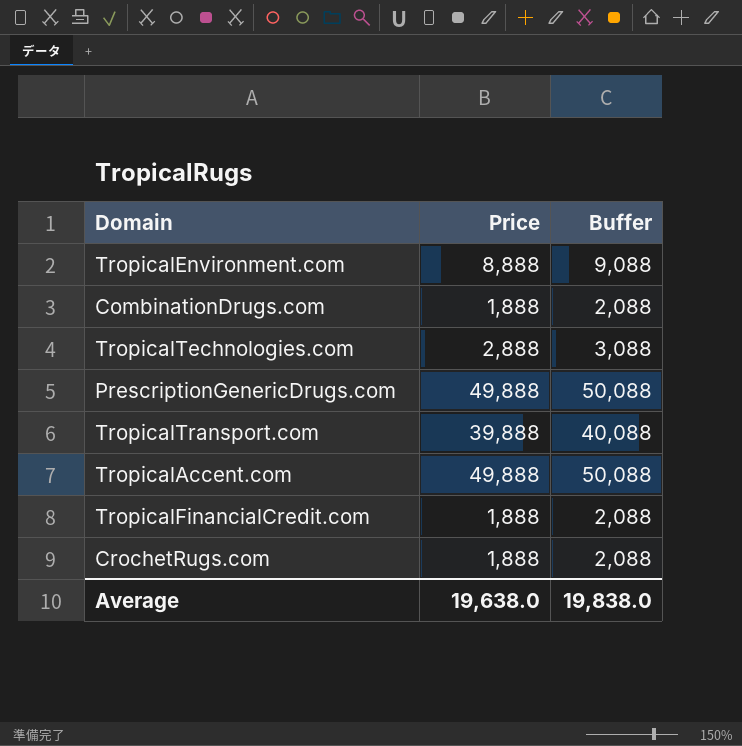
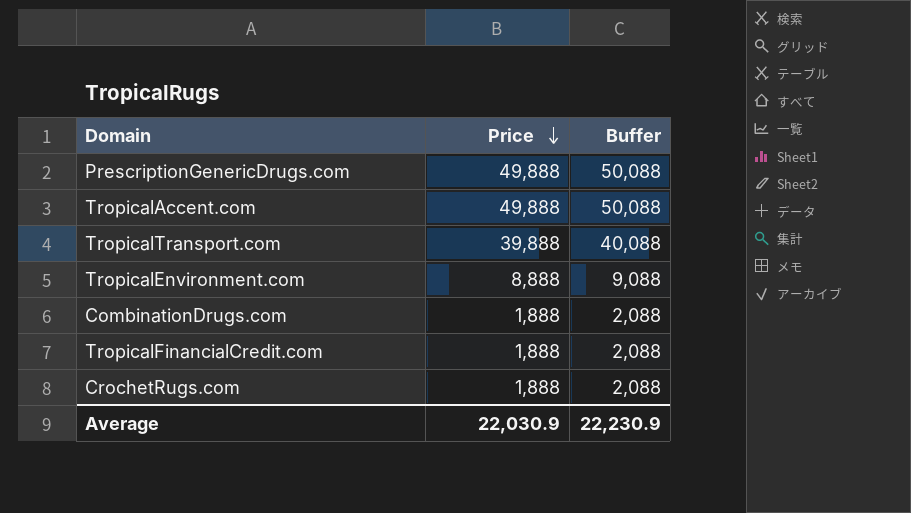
row order: none -> Price descending
row TropicalTechnologies.com: 2,888 | 3,088 -> none
Average | Price: 19,638.0 -> 22,030.9
Average | Buffer: 19,838.0 -> 22,230.9

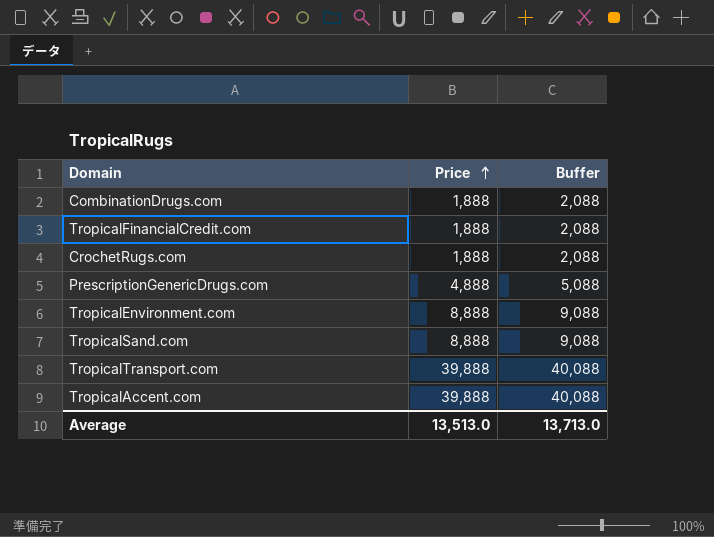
row order: Price descending -> Price ascending
PrescriptionGenericDrugs.com | Price: 49,888 -> 4,888
PrescriptionGenericDrugs.com | Buffer: 50,088 -> 5,088
row TropicalSand.com: none -> 8,888 | 9,088
TropicalAccent.com | Price: 49,888 -> 39,888
TropicalAccent.com | Buffer: 50,088 -> 40,088
Average | Price: 22,030.9 -> 13,513.0
Average | Buffer: 22,230.9 -> 13,713.0

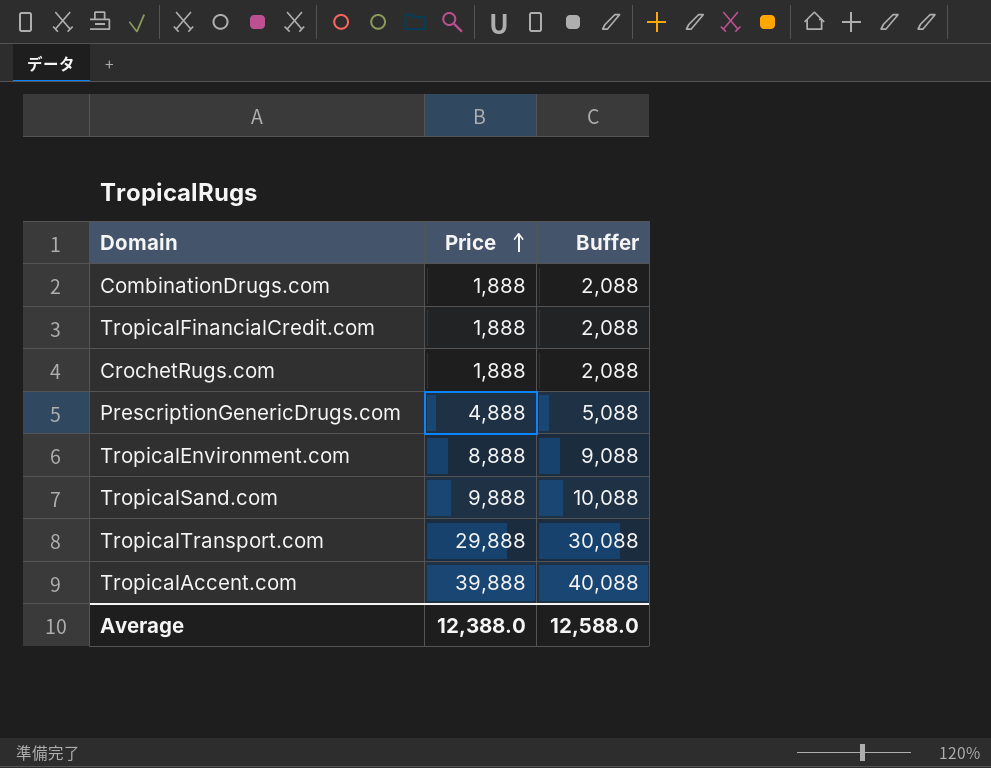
TropicalSand.com | Price: 8,888 -> 9,888
TropicalSand.com | Buffer: 9,088 -> 10,088
TropicalTransport.com | Price: 39,888 -> 29,888
TropicalTransport.com | Buffer: 40,088 -> 30,088
Average | Price: 13,513.0 -> 12,388.0
Average | Buffer: 13,713.0 -> 12,588.0

